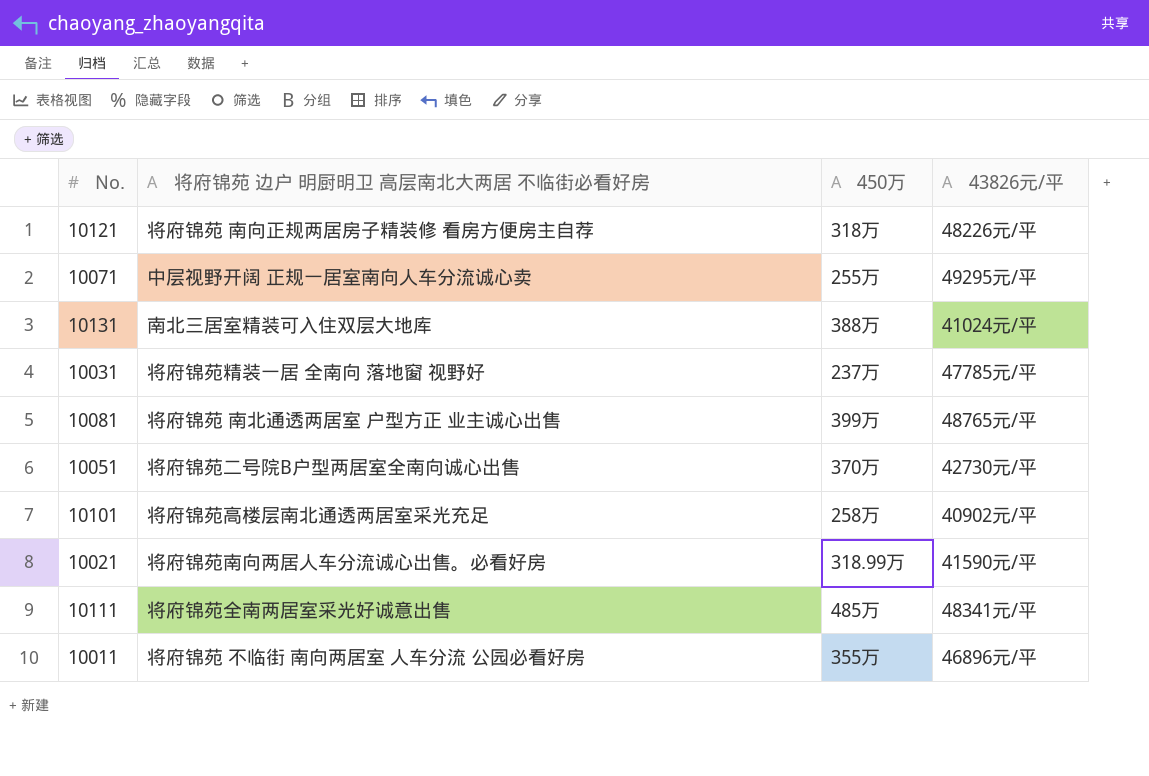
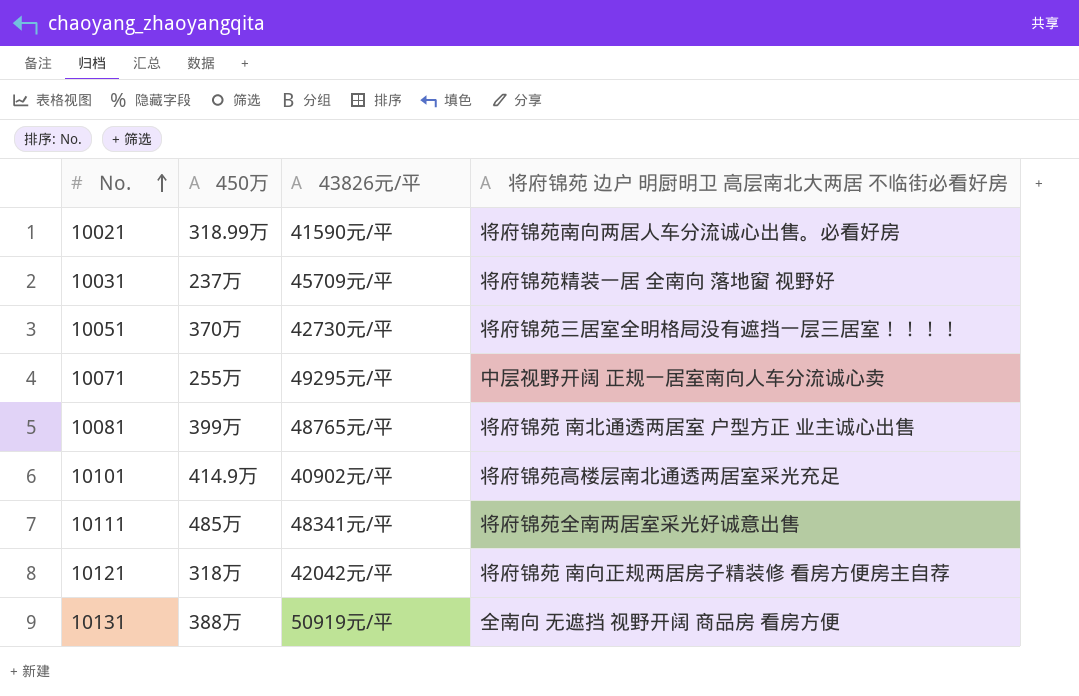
row order: none -> No. ascending
column 将府锦苑 边户 明厨明卫 高层南北大两居 不临街必看好房 | position: 2 -> 4
row 10011: 将府锦苑 不临街 南向两居室 人车分流 公园必看好房 | 355万 | 46896元/平 -> none
10031 | 43826元/平: 47785元/平 -> 45709元/平
10051 | 将府锦苑 边户 明厨明卫 高层南北大两居 不临街必看好房: 将府锦苑二号院B户型两居室全南向诚心出售 -> 将府锦苑三居室全明格局没有遮挡一层三居室！！！！
10101 | 450万: 258万 -> 414.9万
10121 | 43826元/平: 48226元/平 -> 42042元/平
10131 | 43826元/平: 41024元/平 -> 50919元/平
10131 | 将府锦苑 边户 明厨明卫 高层南北大两居 不临街必看好房: 南北三居室精装可入住双层大地库 -> 全南向 无遮挡 视野开阔 商品房 看房方便

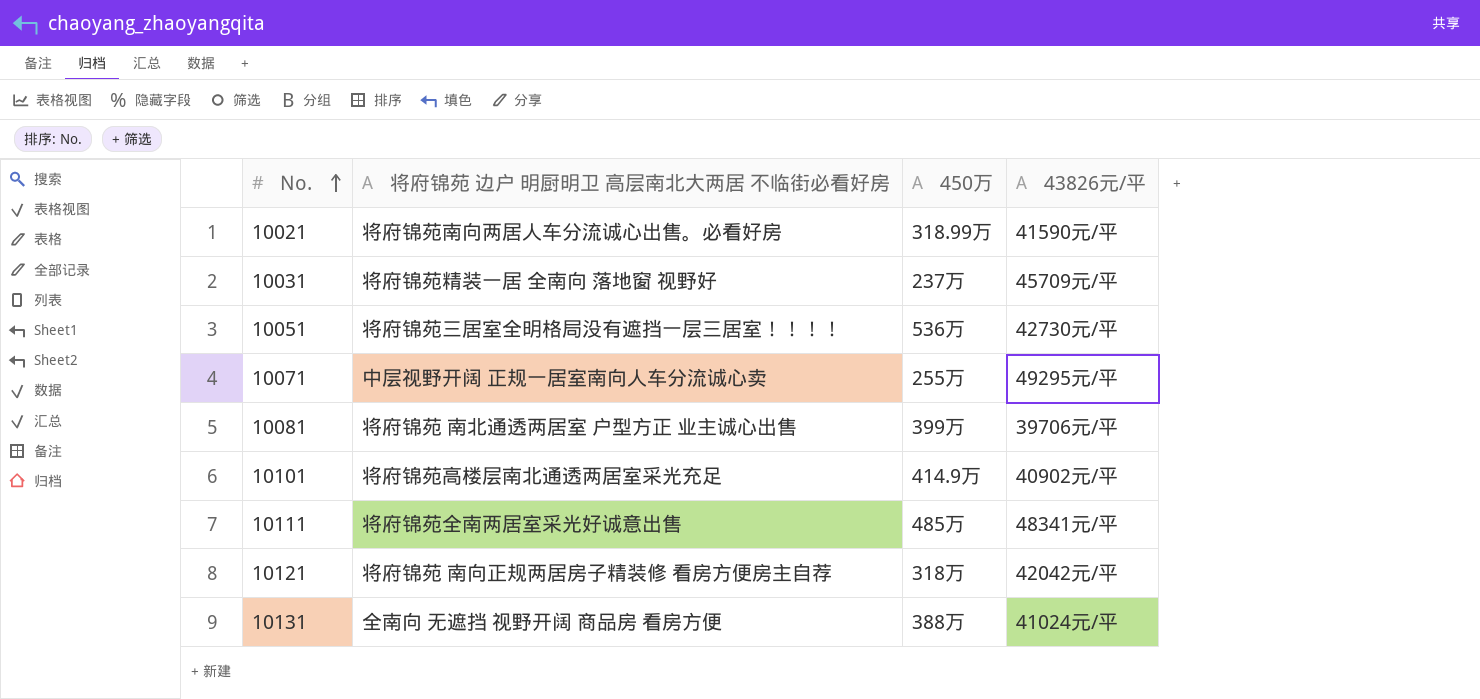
column 将府锦苑 边户 明厨明卫 高层南北大两居 不临街必看好房 | position: 4 -> 2
10051 | 450万: 370万 -> 536万
10081 | 43826元/平: 48765元/平 -> 39706元/平
10131 | 43826元/平: 50919元/平 -> 41024元/平

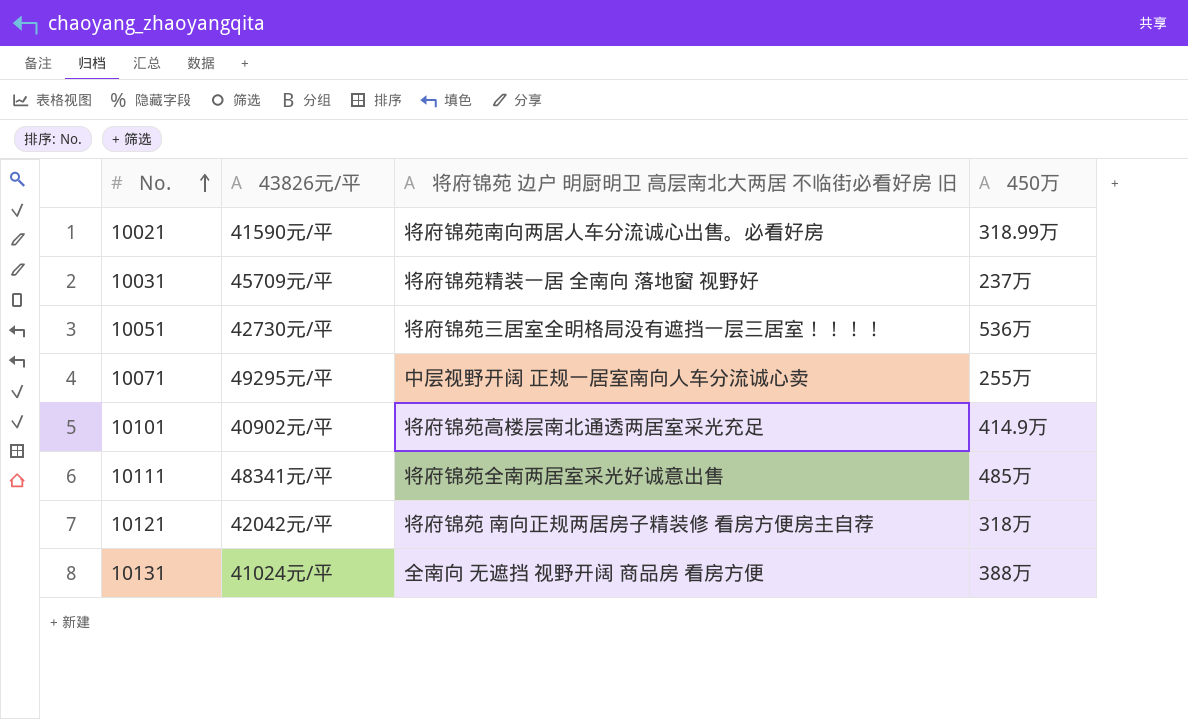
column 43826元/平 | position: 4 -> 2
column name: 将府锦苑 边户 明厨明卫 高层南北大两居 不临街必看好房 -> 将府锦苑 边户 明厨明卫 高层南北大两居 不临街必看好房 旧
row 10081: 将府锦苑 南北通透两居室 户型方正 业主诚心出售 | 399万 | 39706元/平 -> none

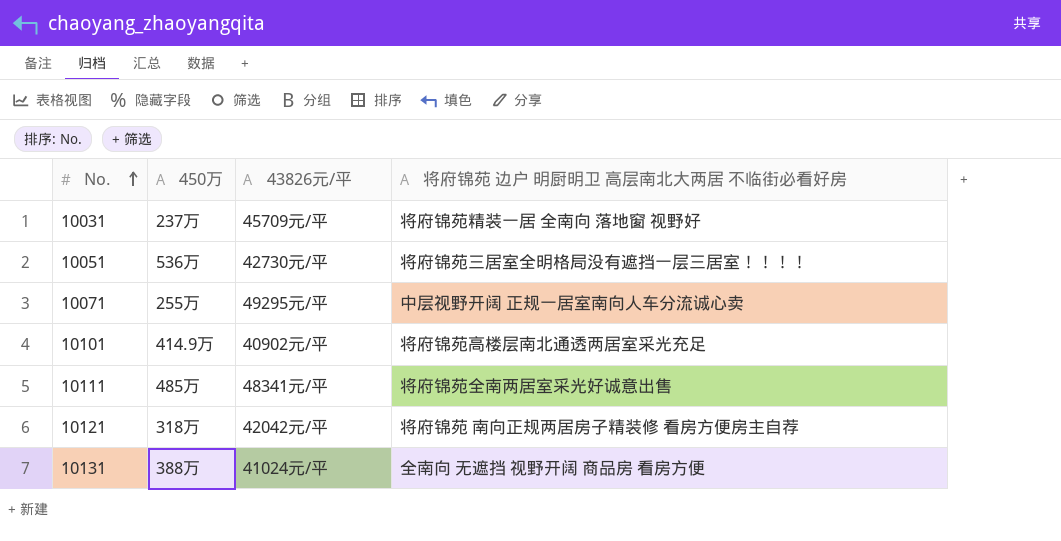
column 450万 | position: 4 -> 2
column name: 将府锦苑 边户 明厨明卫 高层南北大两居 不临街必看好房 旧 -> 将府锦苑 边户 明厨明卫 高层南北大两居 不临街必看好房
row 10021: 41590元/平 | 将府锦苑南向两居人车分流诚心出售。必看好房 | 318.99万 -> none

